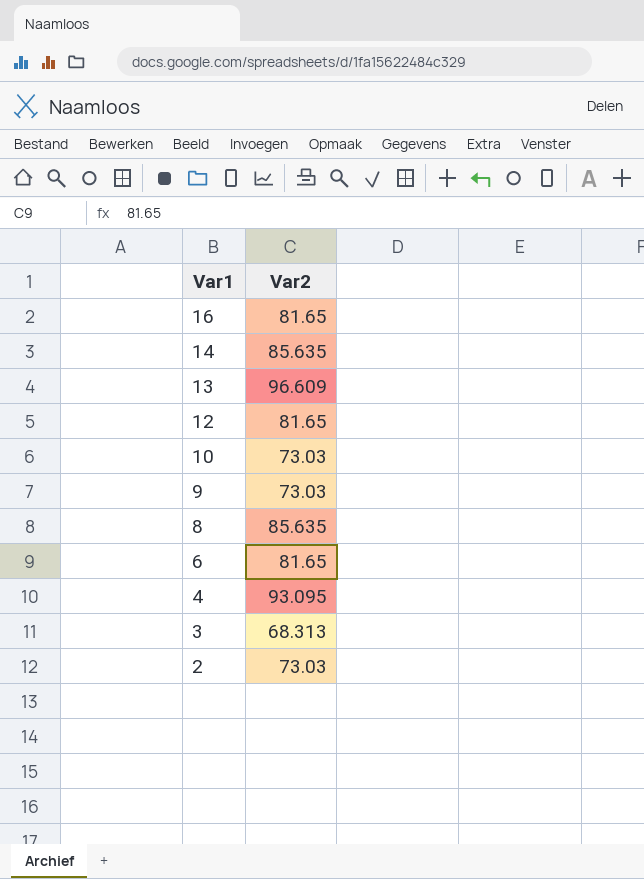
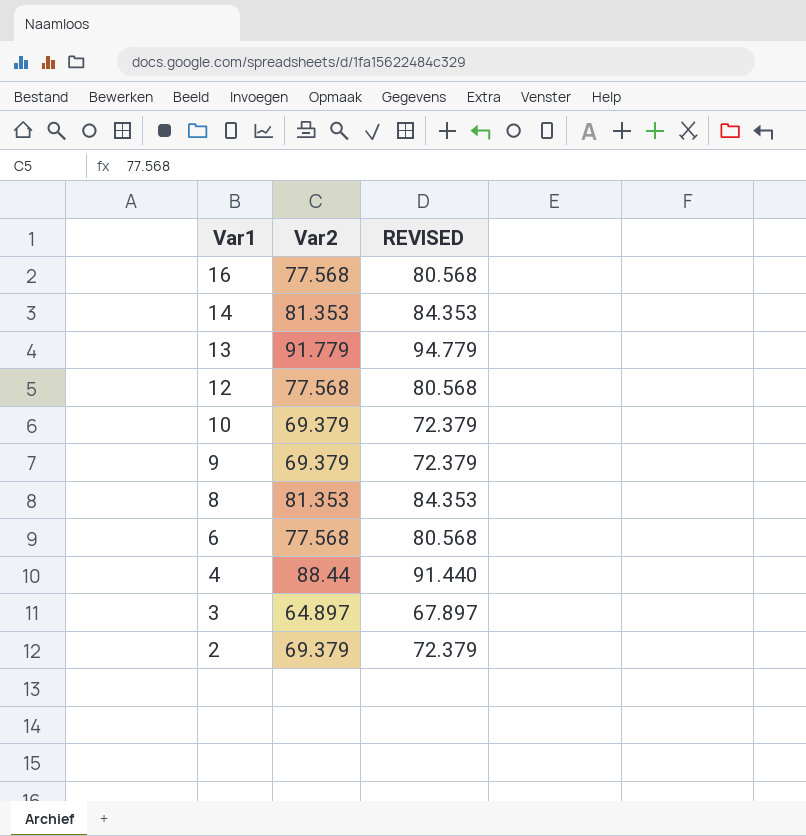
column REVISED | formula: none -> [Var2] + 3
16 | Var2: 81.65 -> 77.568
14 | Var2: 85.635 -> 81.353
13 | Var2: 96.609 -> 91.779
12 | Var2: 81.65 -> 77.568
10 | Var2: 73.03 -> 69.379
9 | Var2: 73.03 -> 69.379
8 | Var2: 85.635 -> 81.353
6 | Var2: 81.65 -> 77.568
4 | Var2: 93.095 -> 88.44
3 | Var2: 68.313 -> 64.897
2 | Var2: 73.03 -> 69.379

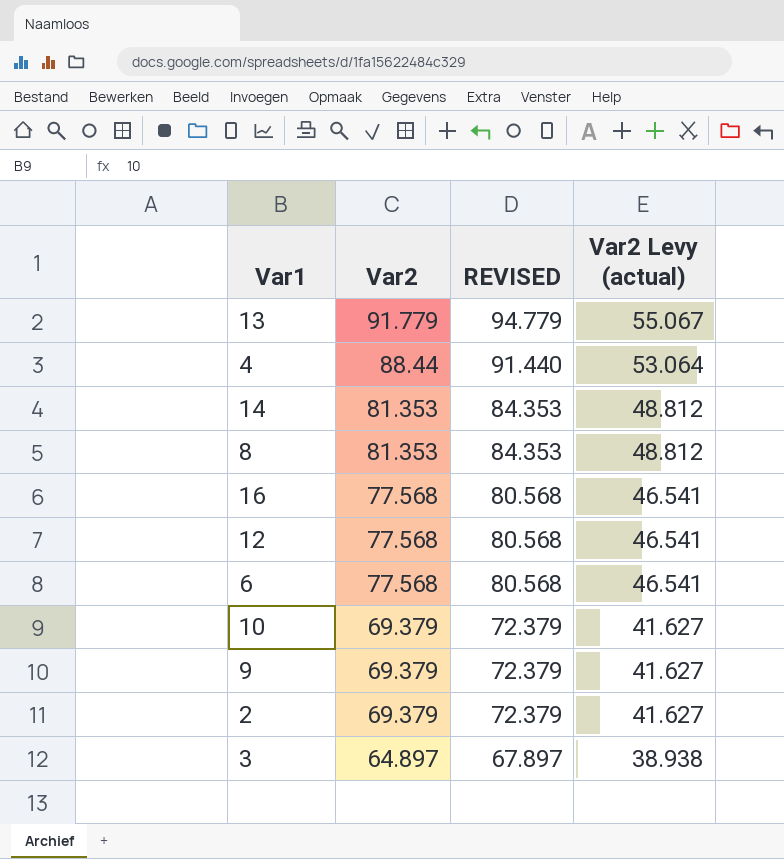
row order: Var1 descending -> Var2 descending
column Var2 Levy (actual) | formula: none -> [Var2] * 0.6

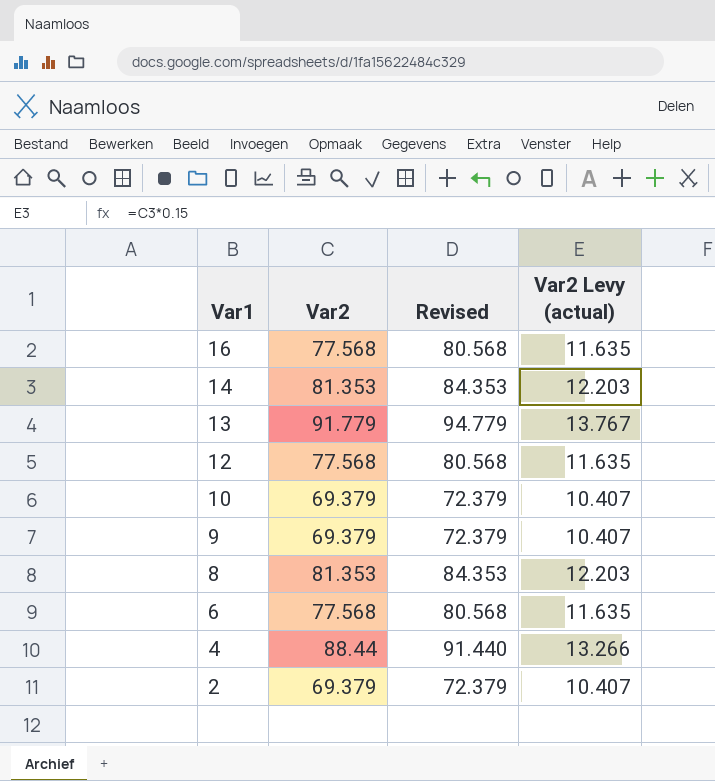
row order: Var2 descending -> Var1 descending
column name: REVISED -> Revised
column Var2 Levy (actual) | formula: [Var2] * 0.6 -> [Var2] * 0.15
row 3: 64.897 | 67.897 | 38.938 -> none

